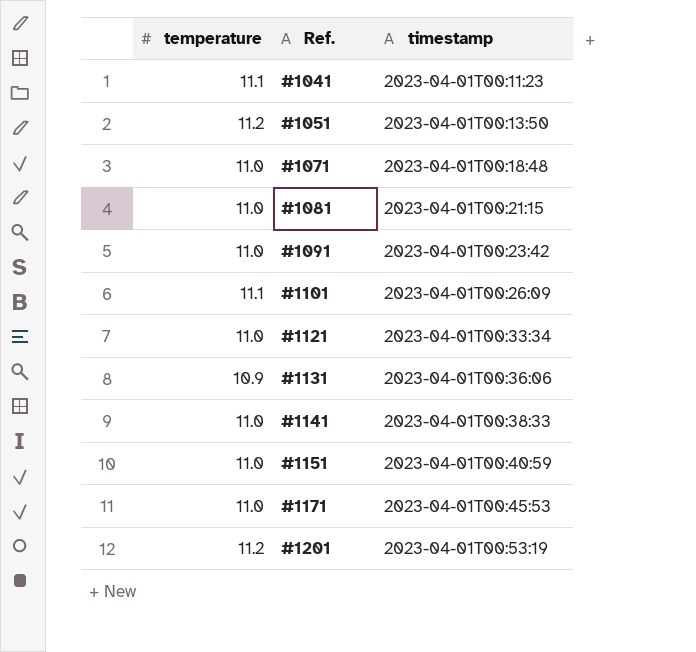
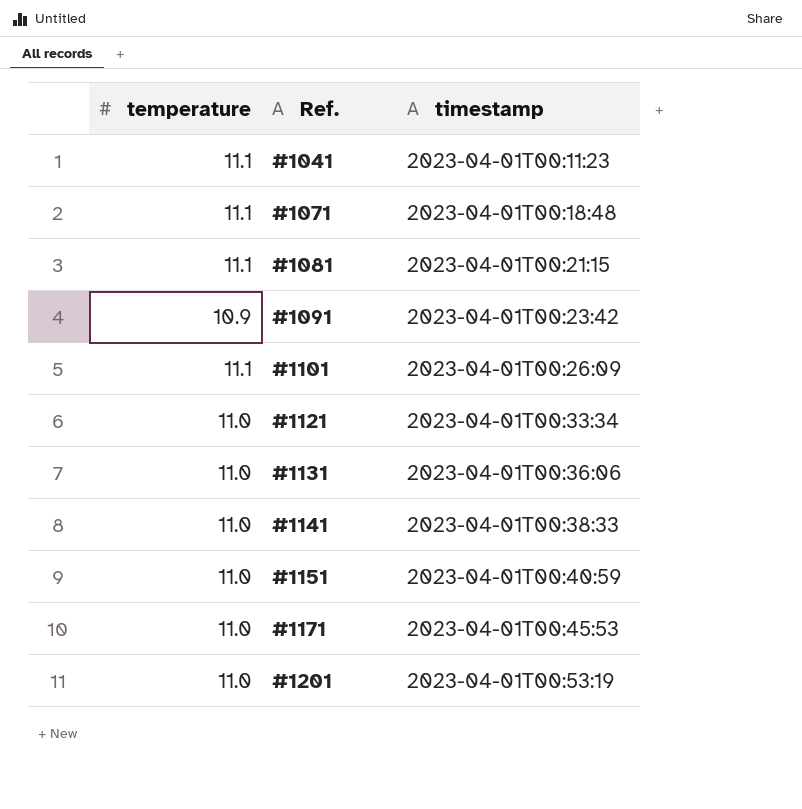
row #1051: 11.2 | 2023-04-01T00:13:50 -> none
#1071 | temperature: 11.0 -> 11.1
#1081 | temperature: 11.0 -> 11.1
#1091 | temperature: 11.0 -> 10.9
#1131 | temperature: 10.9 -> 11.0
#1201 | temperature: 11.2 -> 11.0

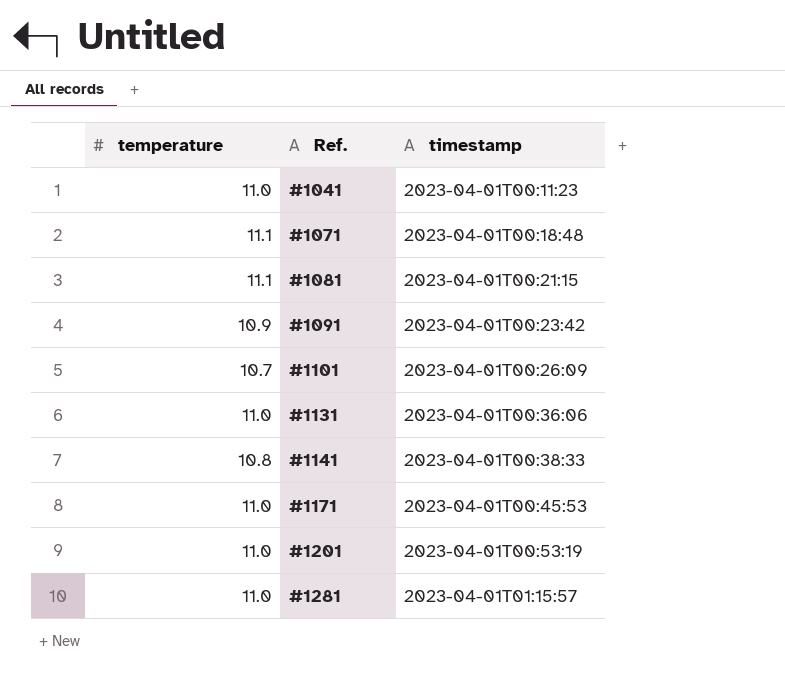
row #1121: 11.0 | 2023-04-01T00:33:34 -> none
row #1151: 11.0 | 2023-04-01T00:40:59 -> none
#1041 | temperature: 11.1 -> 11.0
#1101 | temperature: 11.1 -> 10.7
#1141 | temperature: 11.0 -> 10.8
row #1281: none -> 11.0 | 2023-04-01T01:15:57

